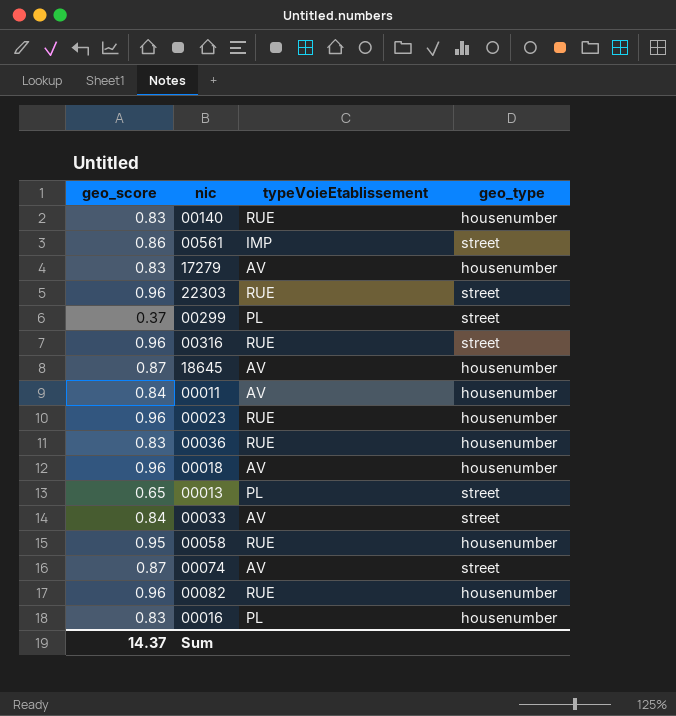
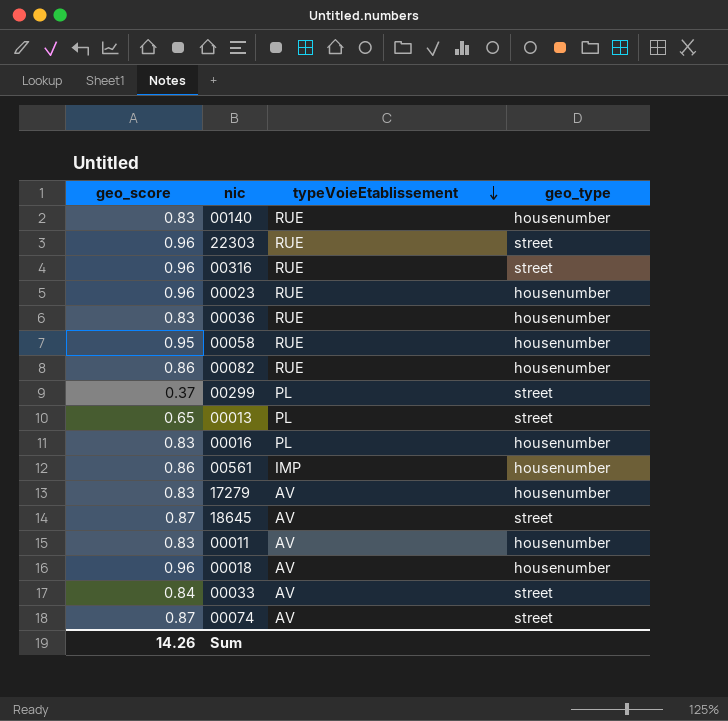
row order: none -> typeVoieEtablissement descending
00082 | geo_score: 0.96 -> 0.86
00561 | geo_type: street -> housenumber
18645 | geo_type: housenumber -> street
00011 | geo_score: 0.84 -> 0.83
Sum | geo_score: 14.37 -> 14.26

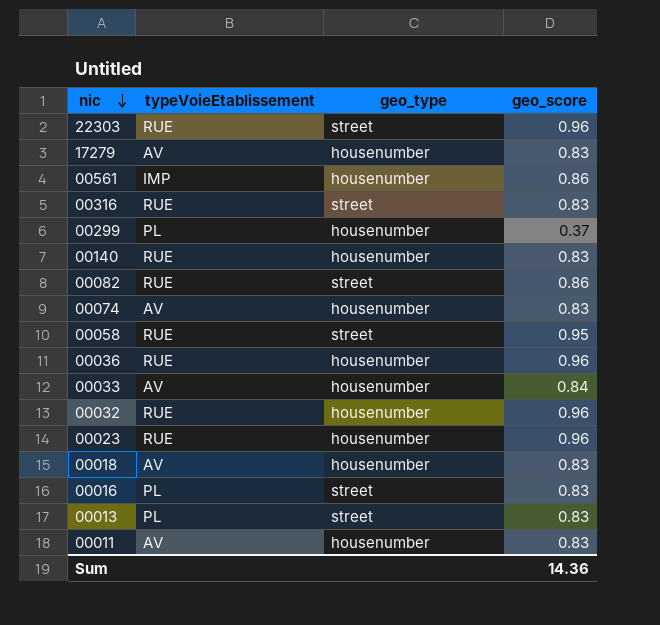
row order: typeVoieEtablissement descending -> nic descending
column geo_score | position: 1 -> 4
row 18645: 0.87 | AV | street -> none
00316 | geo_score: 0.96 -> 0.83
00299 | geo_type: street -> housenumber
00082 | geo_type: housenumber -> street
00074 | geo_type: street -> housenumber
00074 | geo_score: 0.87 -> 0.83
00058 | geo_type: housenumber -> street
00036 | geo_score: 0.83 -> 0.96
00033 | geo_type: street -> housenumber
row 00032: none -> RUE | housenumber | 0.96
00018 | geo_score: 0.96 -> 0.83
00016 | geo_type: housenumber -> street
00013 | geo_score: 0.65 -> 0.83
Sum | geo_score: 14.26 -> 14.36

